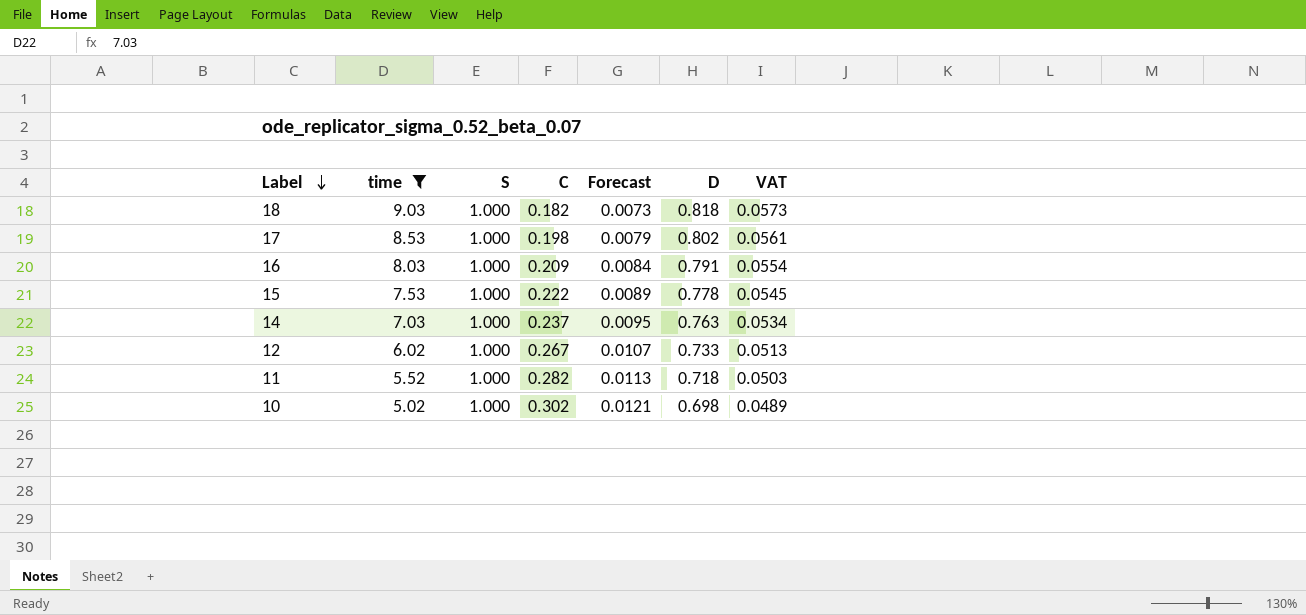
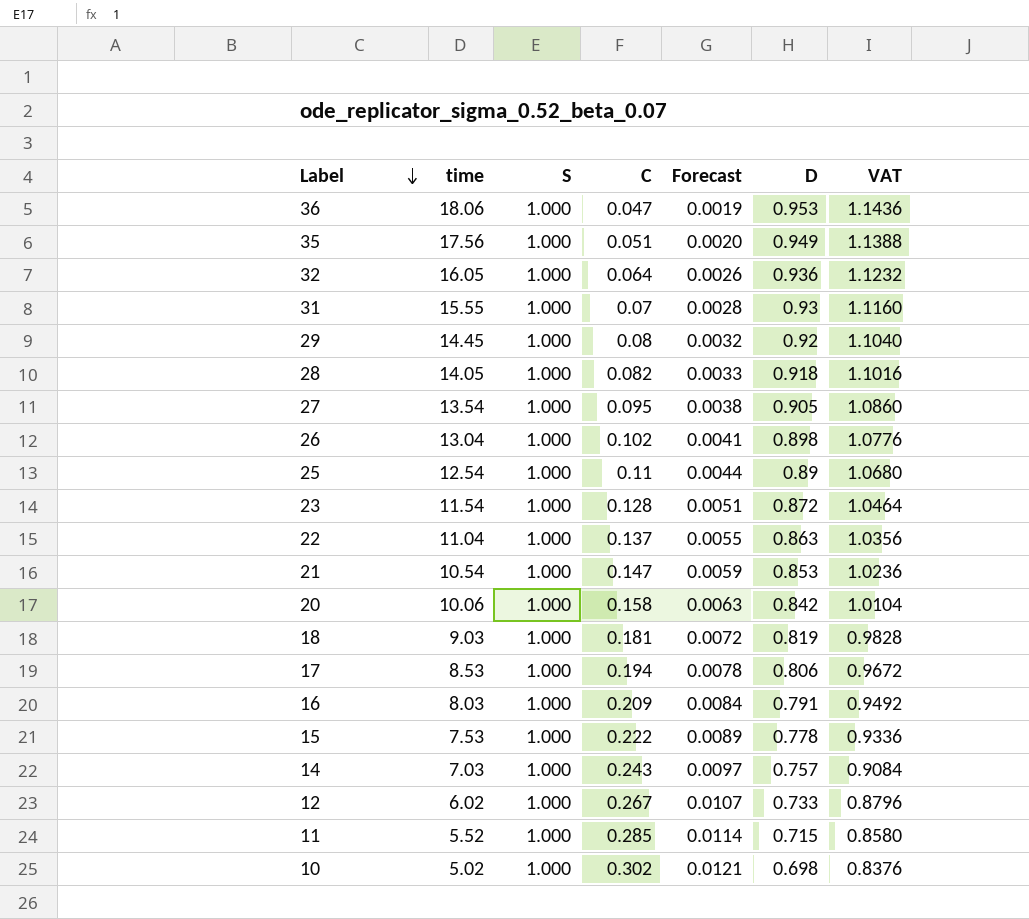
filter: time <= 9.03 -> none
column VAT | formula: [D] * 0.07 -> [D] * 1.2
18 | C: 0.182 -> 0.181
18 | Forecast: 0.0073 -> 0.0072
18 | D: 0.818 -> 0.819
17 | C: 0.198 -> 0.194
17 | Forecast: 0.0079 -> 0.0078
17 | D: 0.802 -> 0.806
14 | C: 0.237 -> 0.243
14 | Forecast: 0.0095 -> 0.0097
14 | D: 0.763 -> 0.757
11 | C: 0.282 -> 0.285
11 | Forecast: 0.0113 -> 0.0114
11 | D: 0.718 -> 0.715

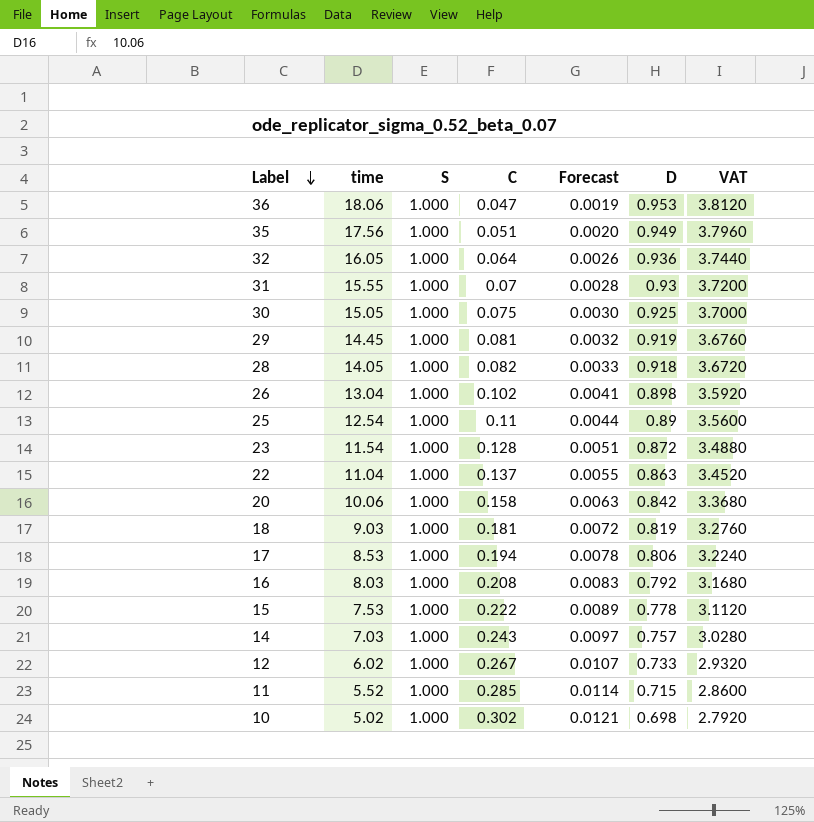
column VAT | formula: [D] * 1.2 -> [D] * 4
row 27: 13.54 | 1.000 | 0.095 | 0.0038 | 0.905 | 1.0860 -> none
row 21: 10.54 | 1.000 | 0.147 | 0.0059 | 0.853 | 1.0236 -> none
row 30: none -> 15.05 | 1.000 | 0.075 | 0.0030 | 0.925 | 3.7000
29 | C: 0.08 -> 0.081
29 | D: 0.92 -> 0.919
16 | C: 0.209 -> 0.208
16 | Forecast: 0.0084 -> 0.0083
16 | D: 0.791 -> 0.792

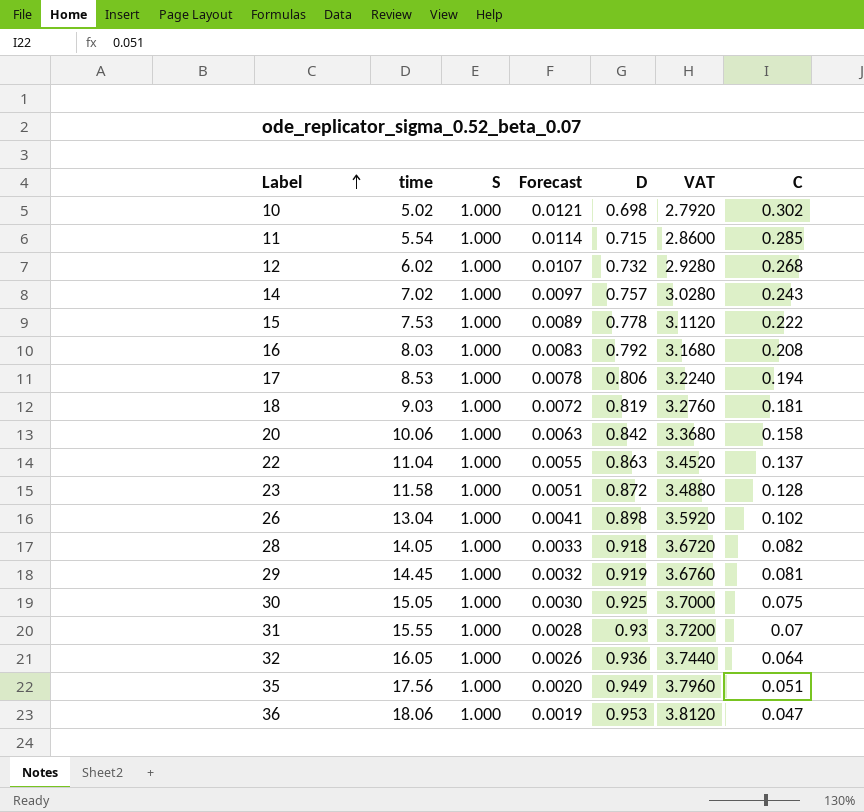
row order: Label descending -> Label ascending
column C | position: 4 -> 7
row 25: 12.54 | 1.000 | 0.11 | 0.0044 | 0.89 | 3.5600 -> none
11 | time: 5.52 -> 5.54
12 | D: 0.733 -> 0.732
12 | VAT: 2.9320 -> 2.9280
12 | C: 0.267 -> 0.268
14 | time: 7.03 -> 7.02
23 | time: 11.54 -> 11.58

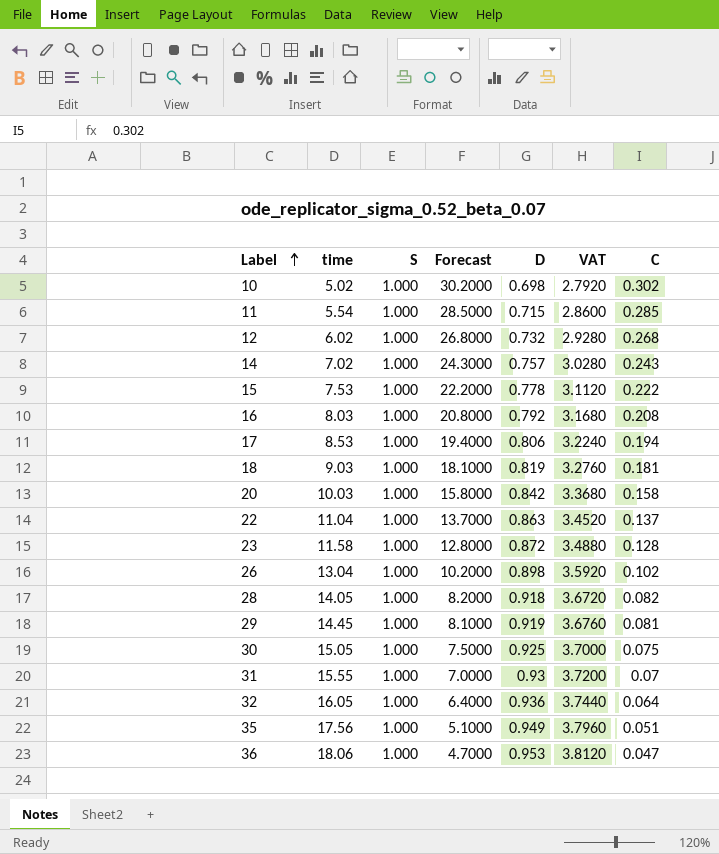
column Forecast | formula: [C] * 0.04 -> [C] * 100
20 | time: 10.06 -> 10.03

